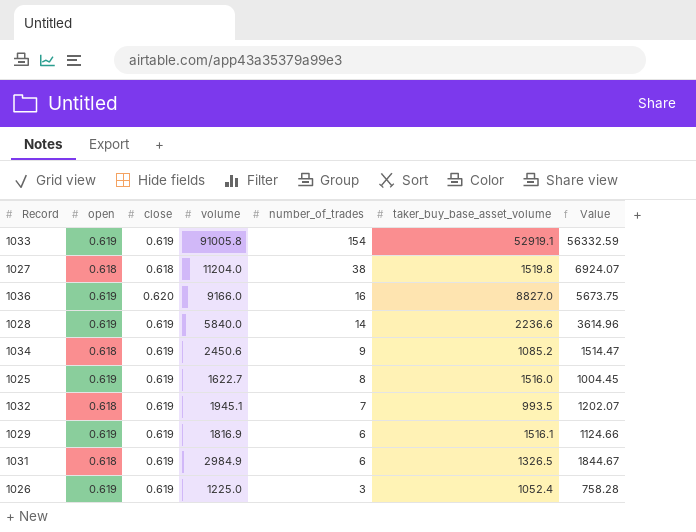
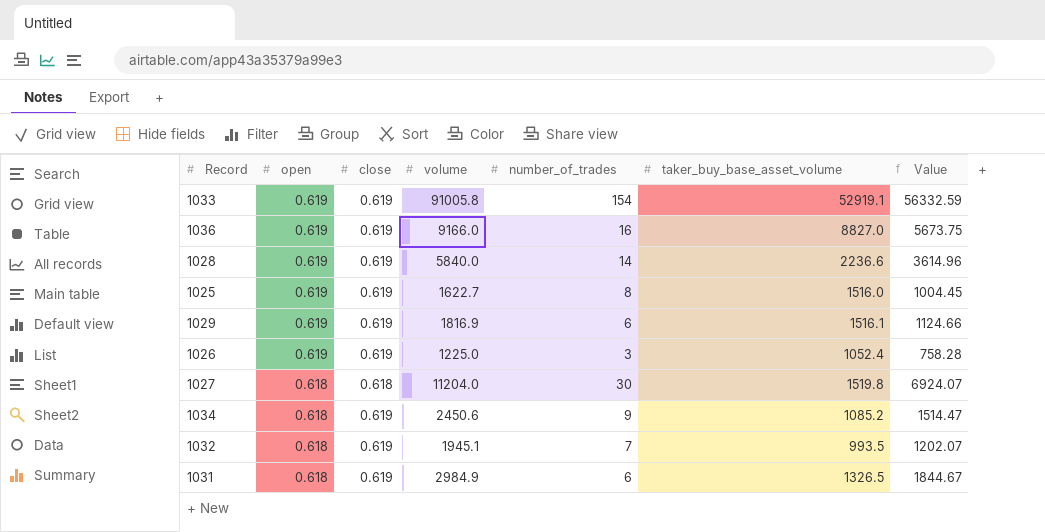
row order: number_of_trades descending -> open descending
1036 | close: 0.620 -> 0.619
1027 | number_of_trades: 38 -> 30

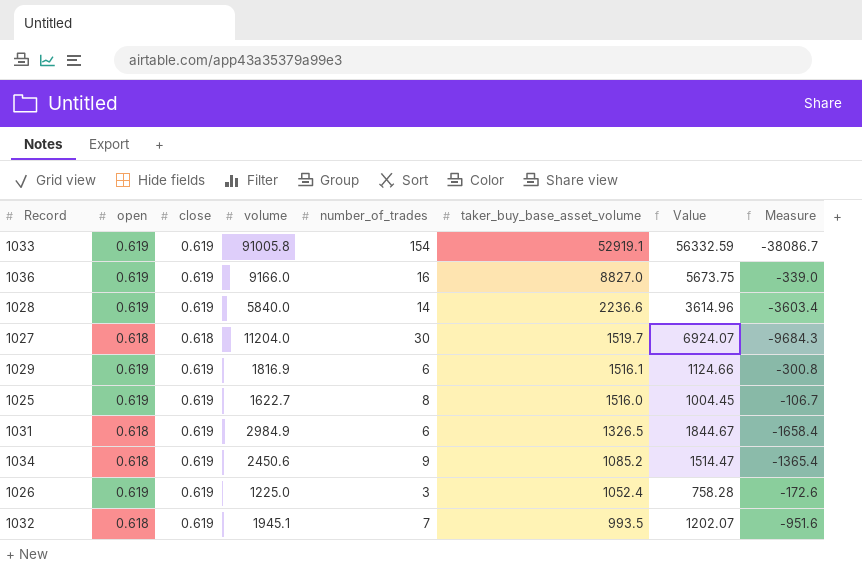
row order: open descending -> taker_buy_base_asset_volume descending
column Measure | formula: none -> [taker_buy_base_asset_volume] - [volume]
1027 | taker_buy_base_asset_volume: 1519.8 -> 1519.7

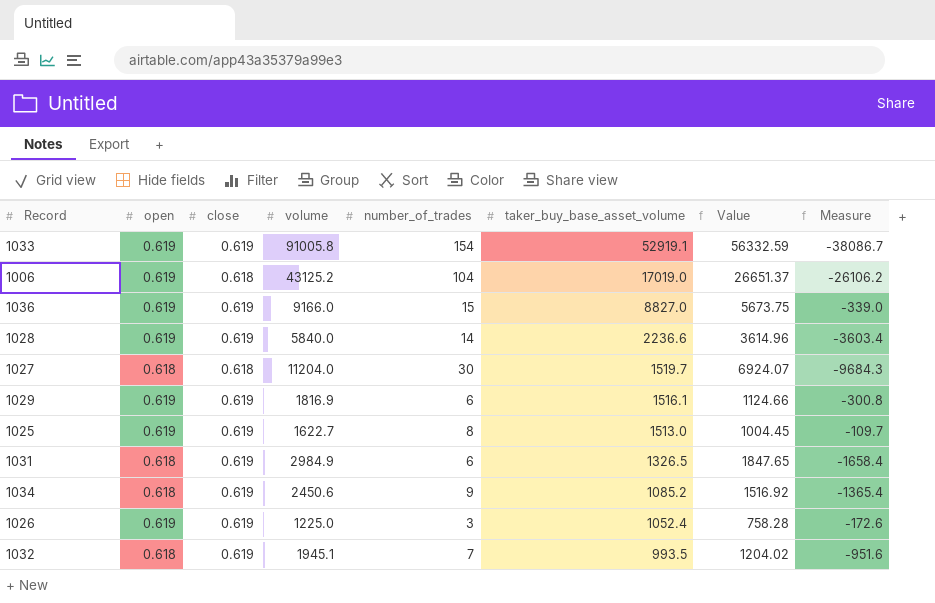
column Value | formula: [open] * [volume] -> [close] * [volume]
row 1006: none -> 0.619 | 0.618 | 43125.2 | 104 | 17019.0 | 26651.37 | -26106.2
1036 | number_of_trades: 16 -> 15
1025 | taker_buy_base_asset_volume: 1516.0 -> 1513.0
1025 | Measure: -106.7 -> -109.7

